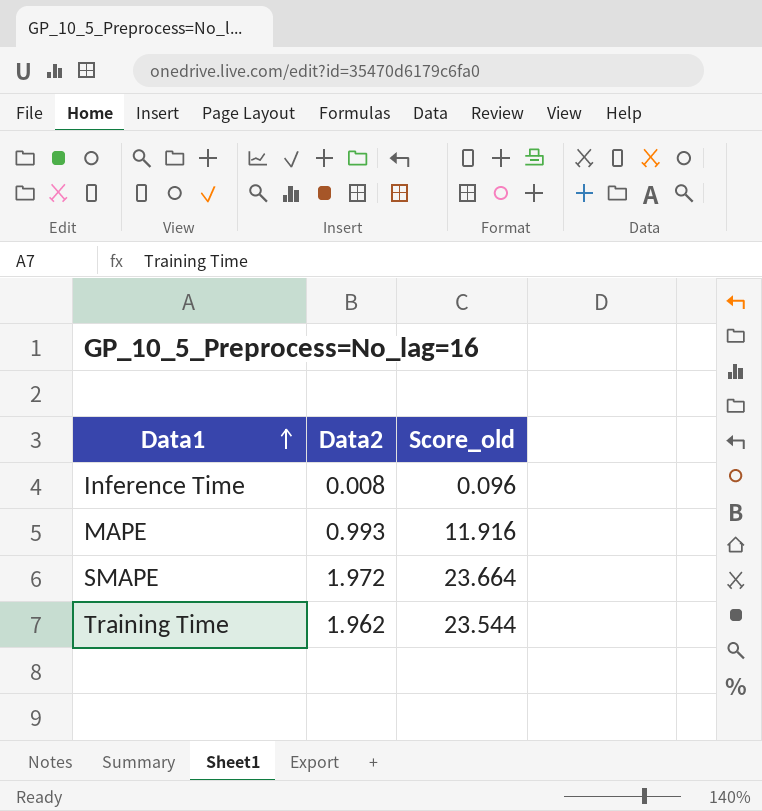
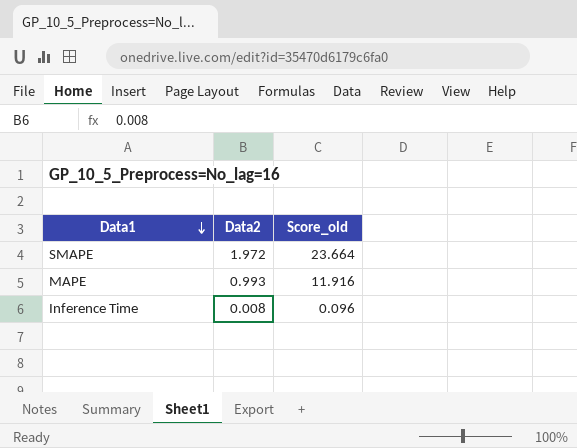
row order: Data1 ascending -> Data1 descending
row Training Time: 1.962 | 23.544 -> none

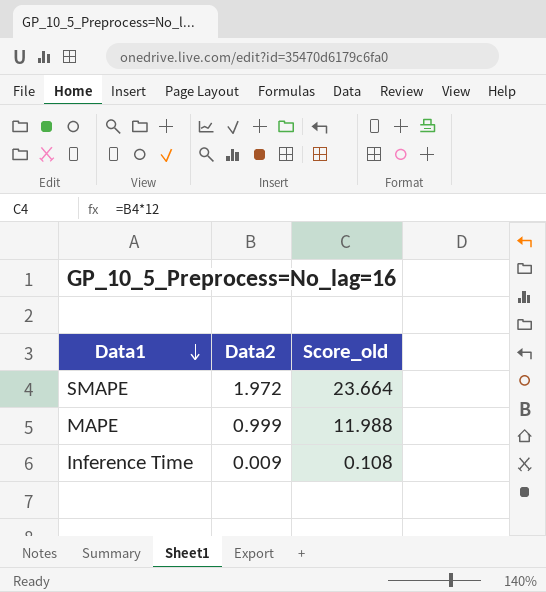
MAPE | Data2: 0.993 -> 0.999
MAPE | Score_old: 11.916 -> 11.988
Inference Time | Data2: 0.008 -> 0.009
Inference Time | Score_old: 0.096 -> 0.108

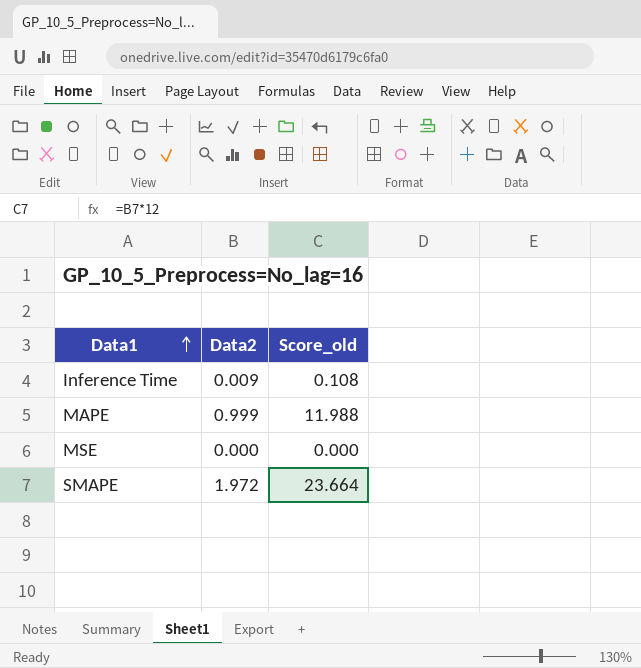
row order: Data1 descending -> Data1 ascending
row MSE: none -> 0.000 | 0.000

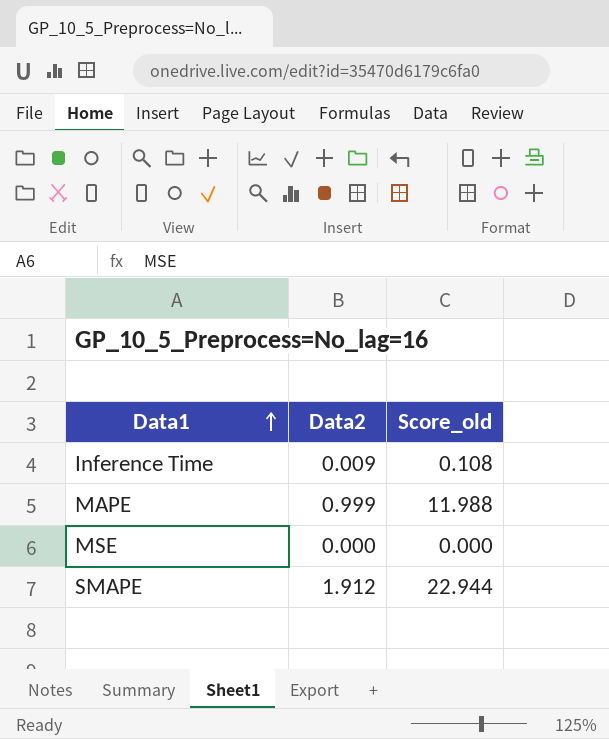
SMAPE | Data2: 1.972 -> 1.912
SMAPE | Score_old: 23.664 -> 22.944

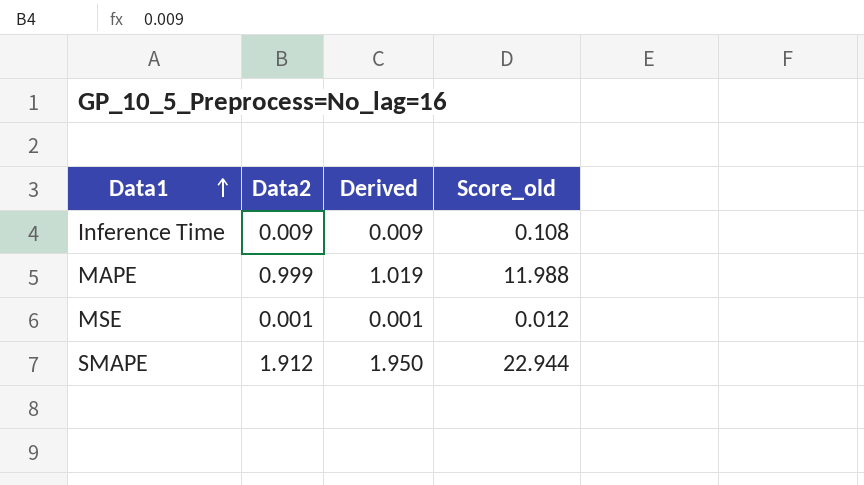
column Derived | formula: none -> [Data2] * 1.02
MSE | Data2: 0.000 -> 0.001
MSE | Score_old: 0.000 -> 0.012

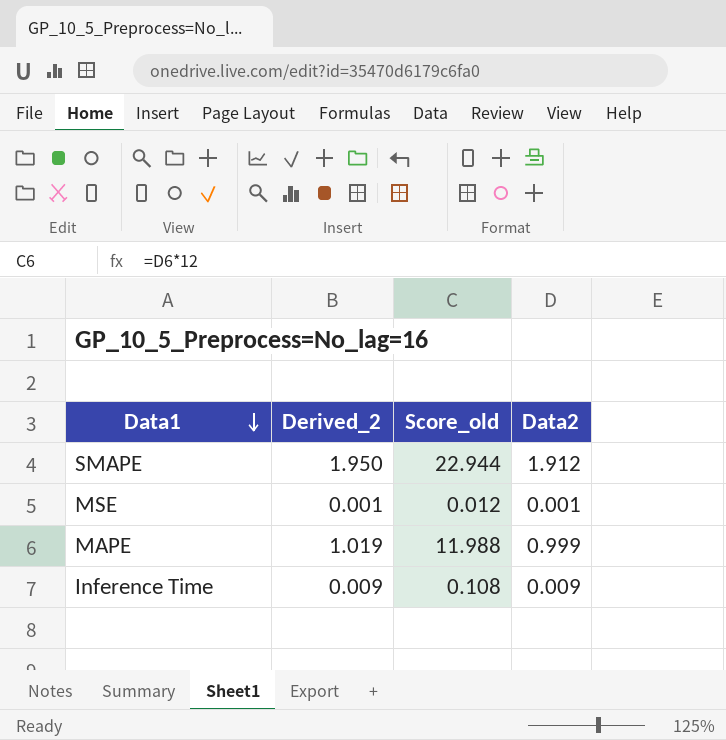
row order: Data1 ascending -> Data1 descending
column name: Derived -> Derived_2
column Data2 | position: 2 -> 4

